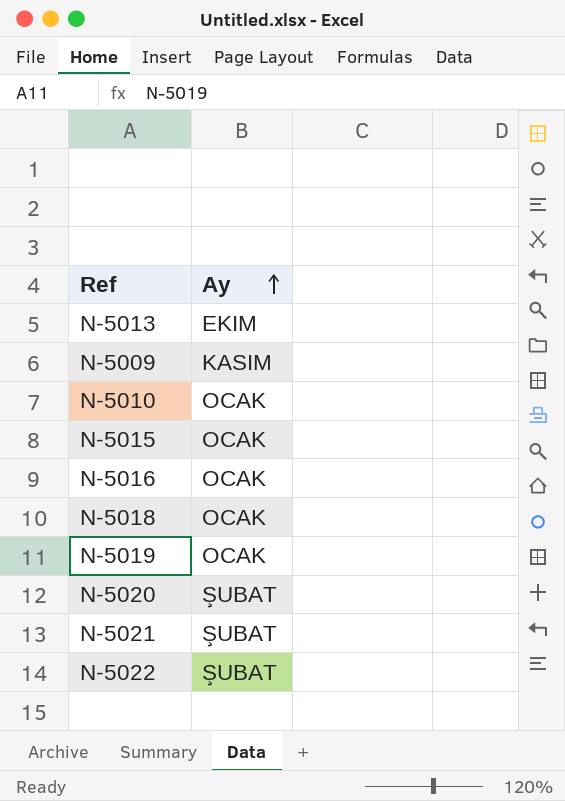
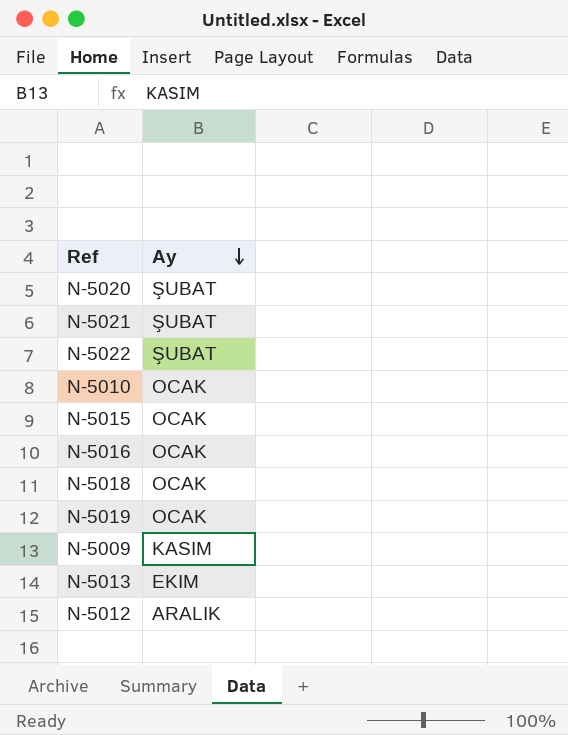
row order: Ay ascending -> Ay descending
row N-5012: none -> ARALIK

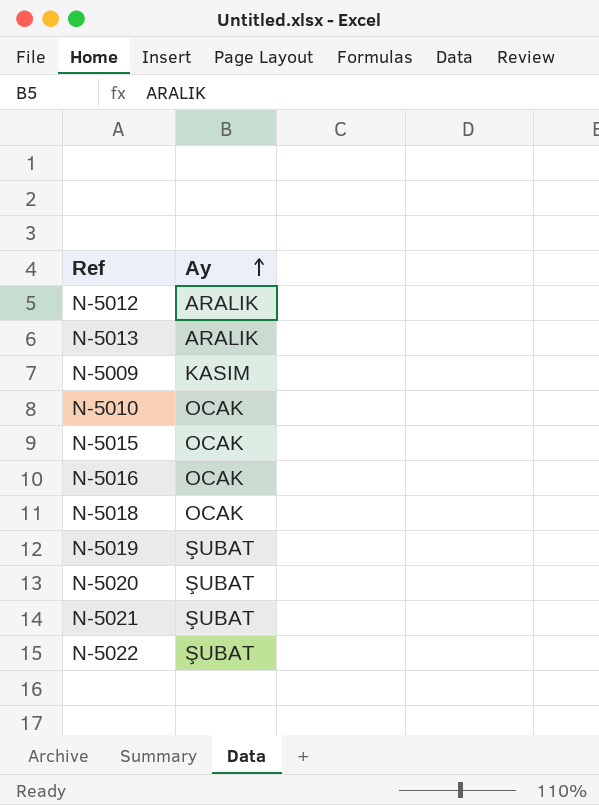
row order: Ay descending -> Ay ascending
N-5013 | Ay: EKIM -> ARALIK
N-5019 | Ay: OCAK -> ŞUBAT

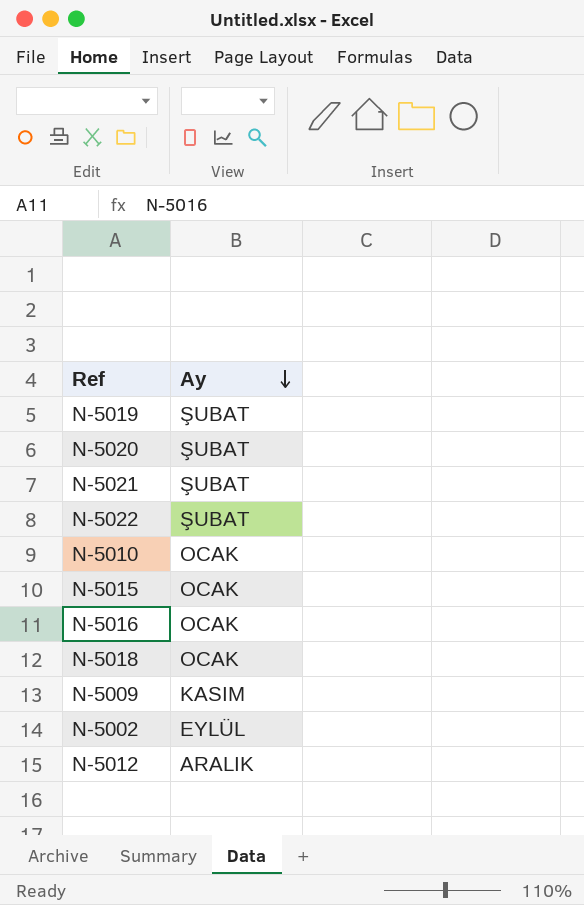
row order: Ay ascending -> Ay descending
row N-5013: ARALIK -> none
row N-5002: none -> EYLÜL

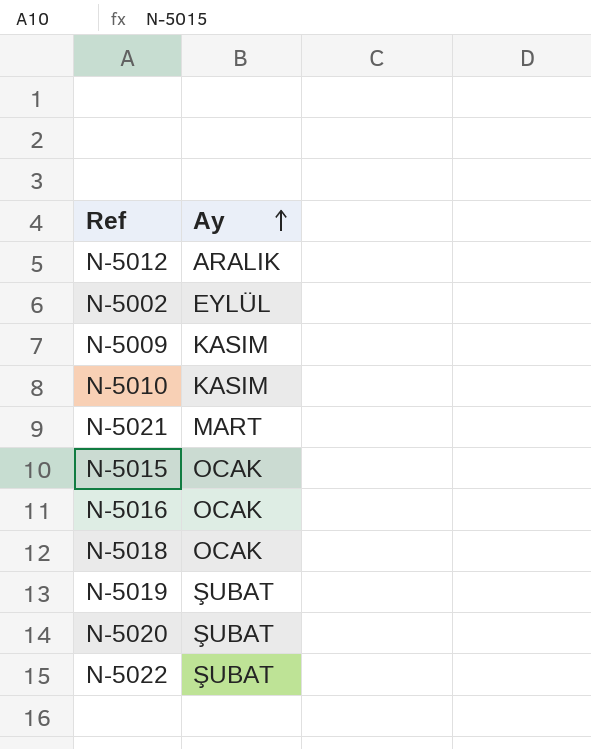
row order: Ay descending -> Ay ascending
N-5010 | Ay: OCAK -> KASIM
N-5021 | Ay: ŞUBAT -> MART

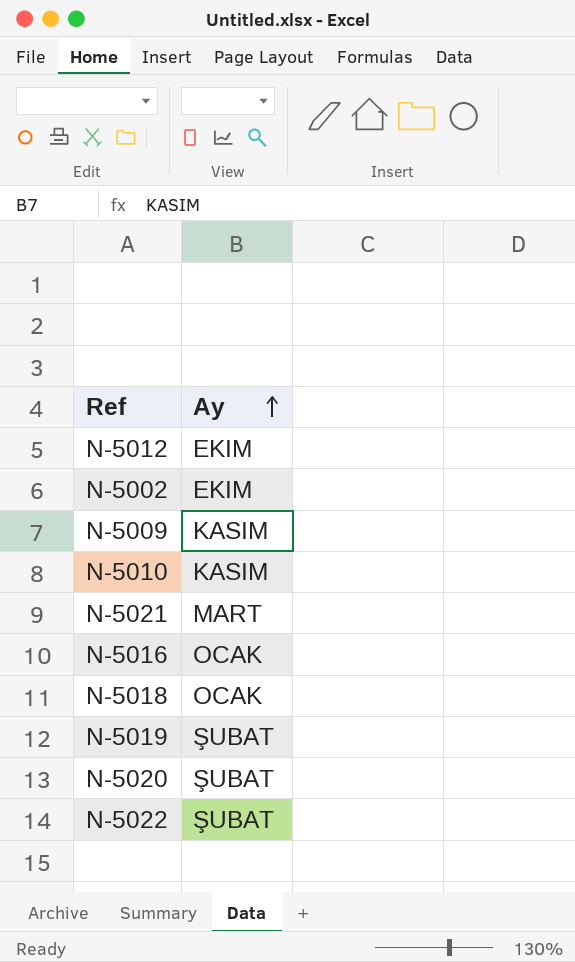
row N-5015: OCAK -> none
N-5012 | Ay: ARALIK -> EKIM
N-5002 | Ay: EYLÜL -> EKIM

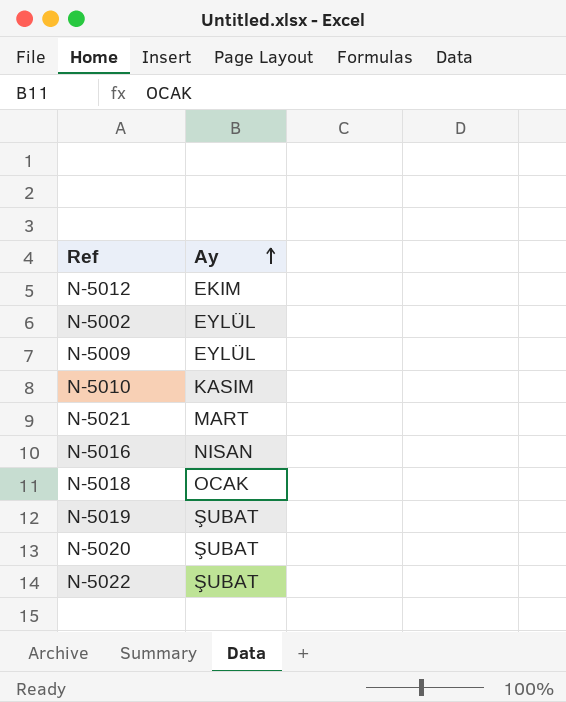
N-5002 | Ay: EKIM -> EYLÜL
N-5009 | Ay: KASIM -> EYLÜL
N-5016 | Ay: OCAK -> NISAN

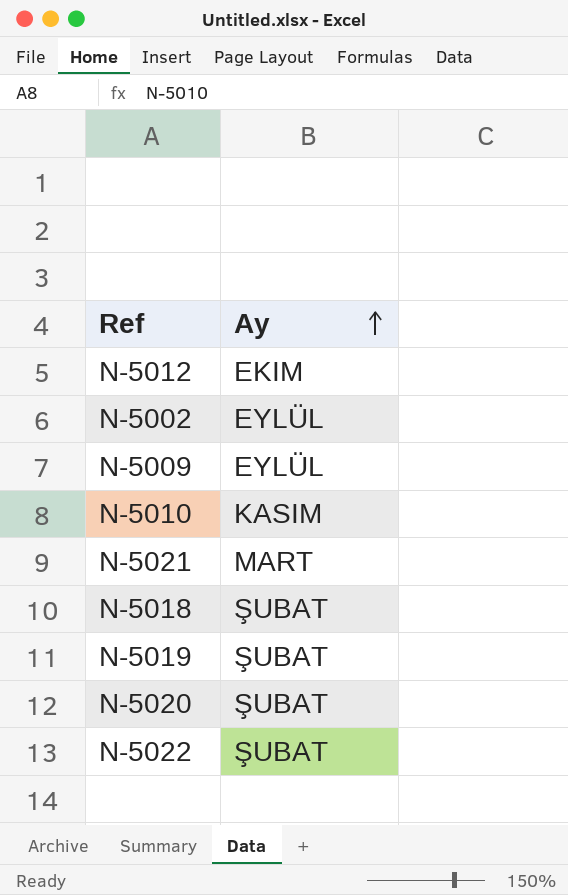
row N-5016: NISAN -> none
N-5018 | Ay: OCAK -> ŞUBAT

